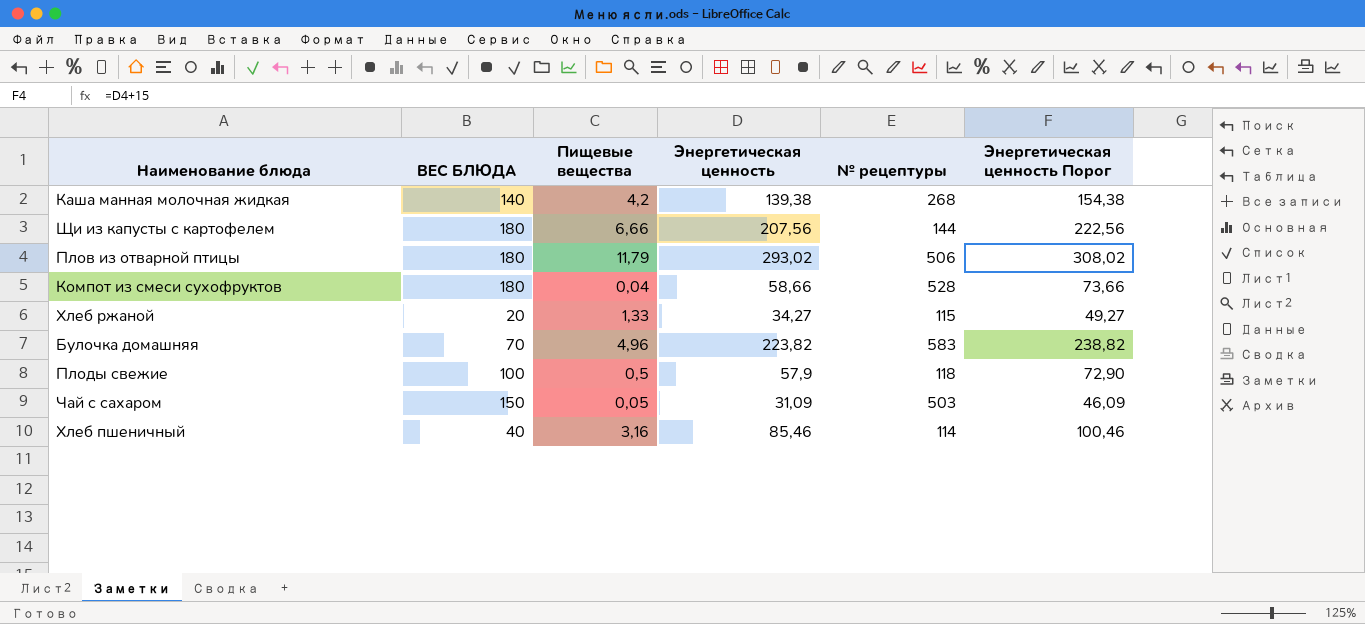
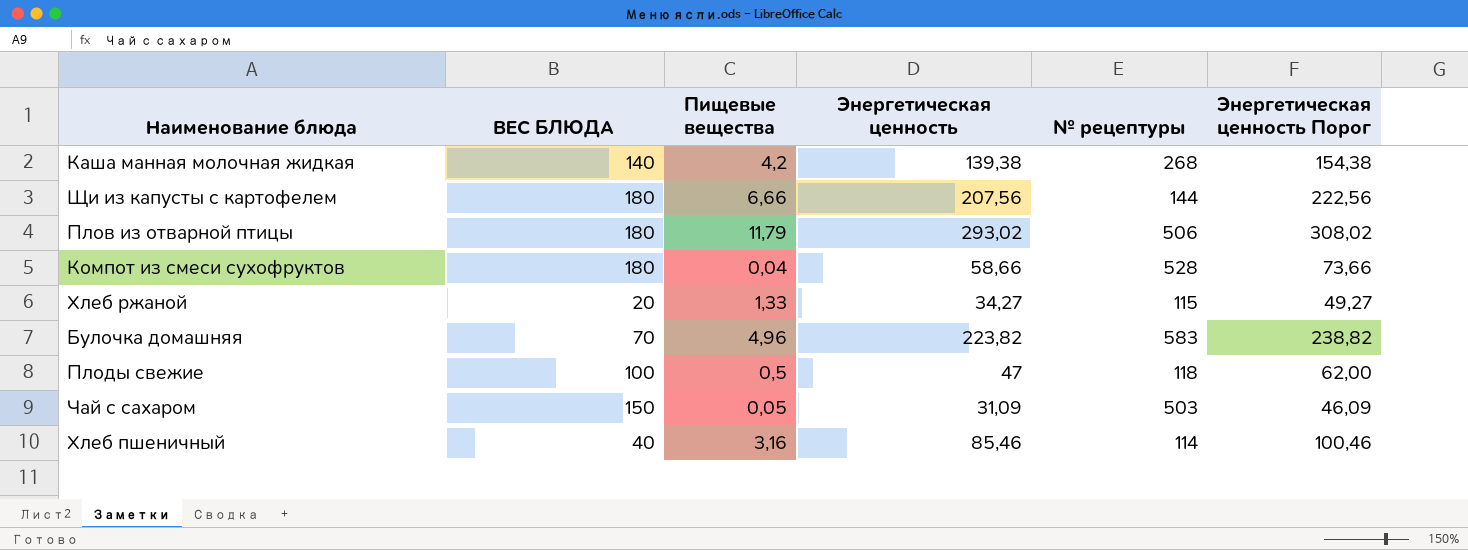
Плоды свежие | Энергетическая ценность: 57,9 -> 47
Плоды свежие | Энергетическая ценность Порог: 72,90 -> 62,00

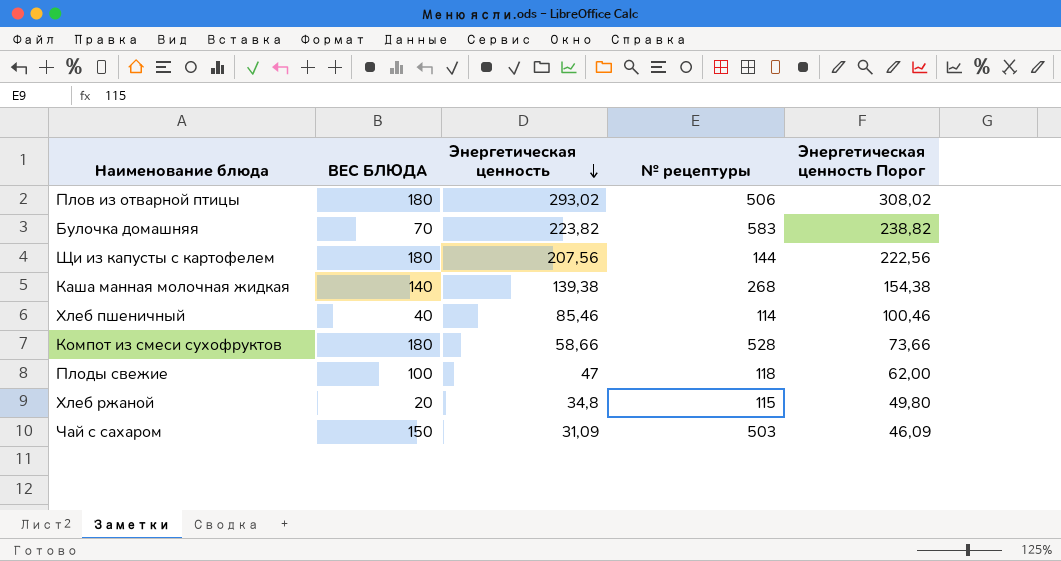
row order: none -> Энергетическая ценность descending
column Пищевые вещества | position: 3 -> none
Хлеб ржаной | Энергетическая ценность: 34,27 -> 34,8
Хлеб ржаной | Энергетическая ценность Порог: 49,27 -> 49,80

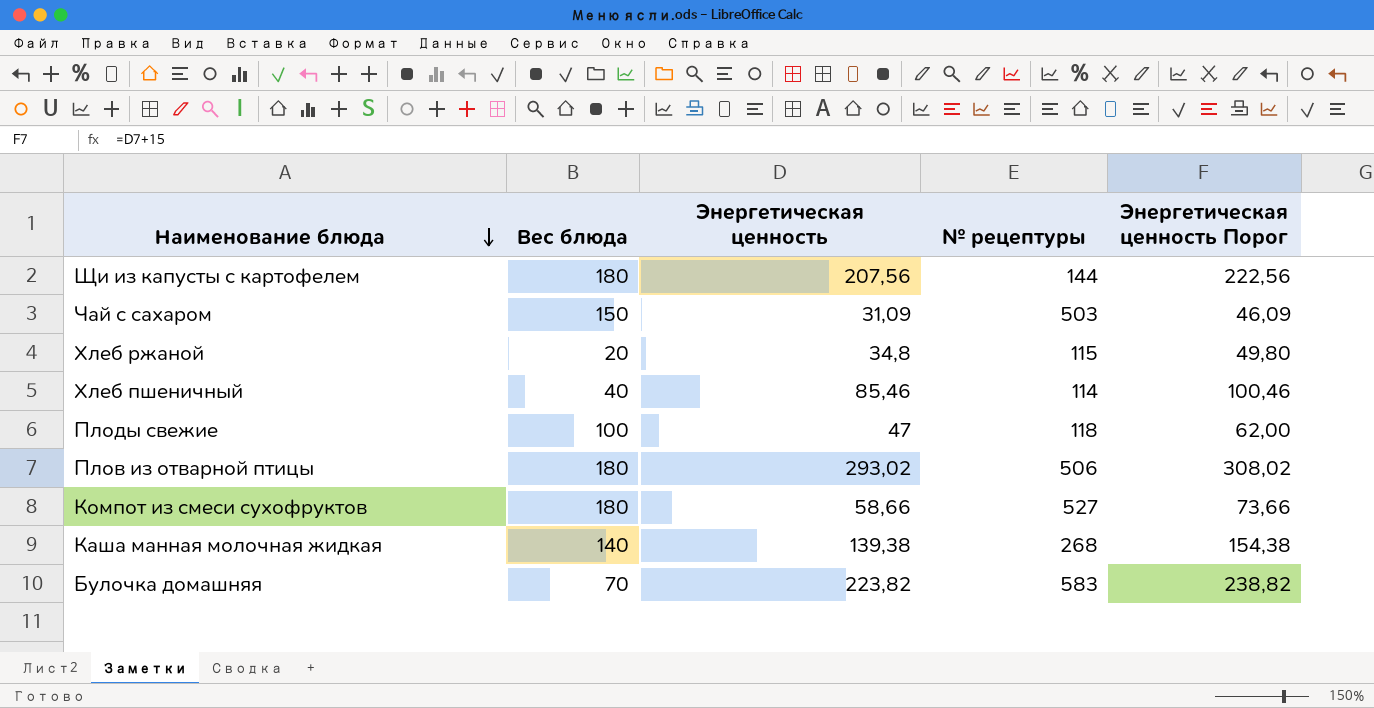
row order: Энергетическая ценность descending -> Наименование блюда descending
column name: ВЕС БЛЮДА -> Вес блюда
Компот из смеси сухофруктов | № рецептуры: 528 -> 527

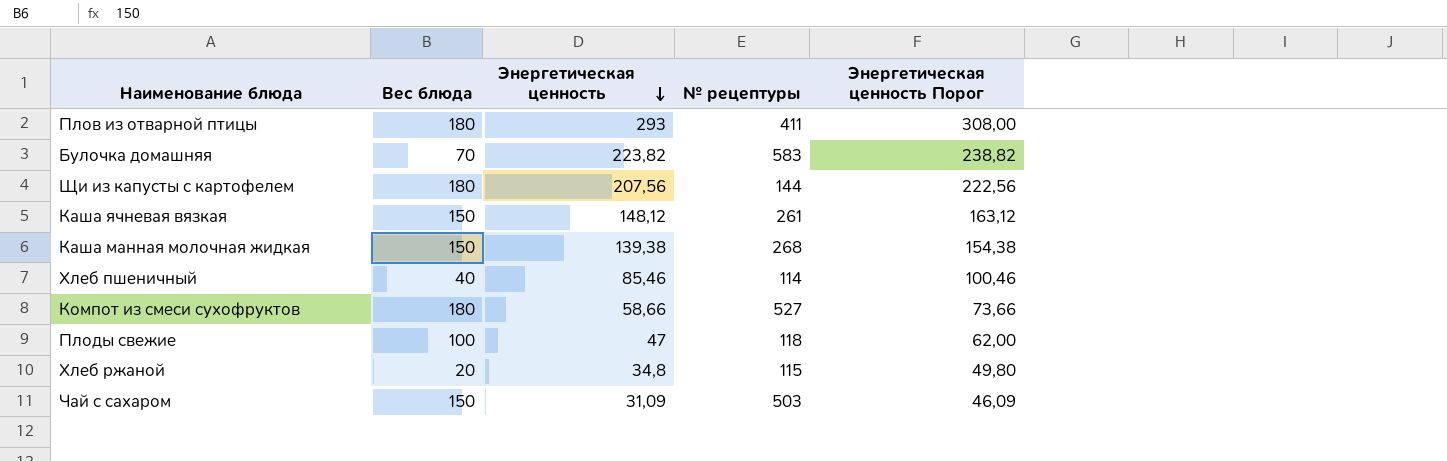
row order: Наименование блюда descending -> Энергетическая ценность descending
Плов из отварной птицы | Энергетическая ценность: 293,02 -> 293
Плов из отварной птицы | № рецептуры: 506 -> 411
Плов из отварной птицы | Энергетическая ценность Порог: 308,02 -> 308,00
row Каша ячневая вязкая: none -> 150 | 148,12 | 261 | 163,12
Каша манная молочная жидкая | Вес блюда: 140 -> 150

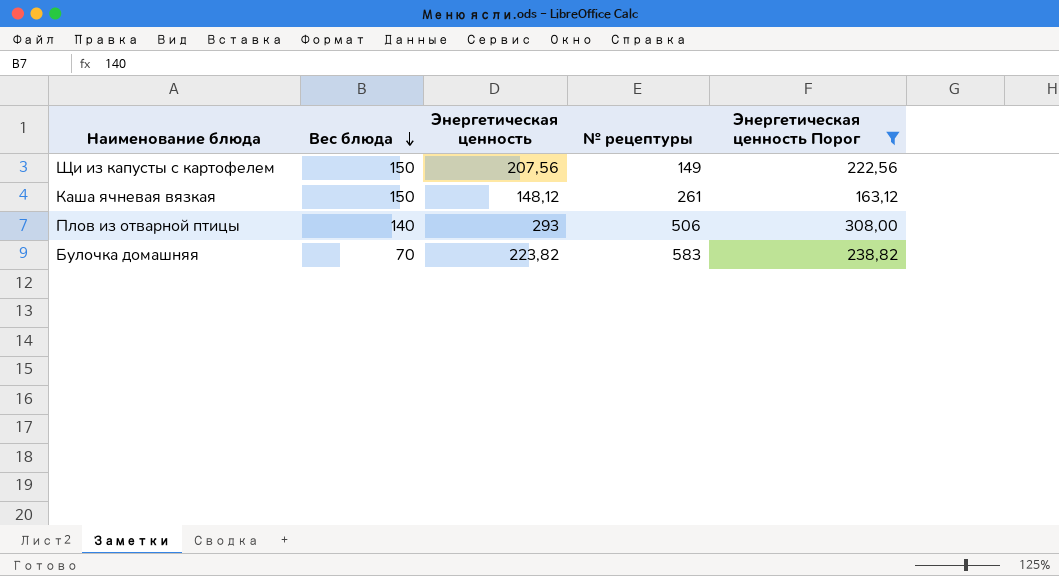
filter: none -> Энергетическая ценность Порог >= 163,12
row order: Энергетическая ценность descending -> Вес блюда descending
Щи из капусты с картофелем | Вес блюда: 180 -> 150
Щи из капусты с картофелем | № рецептуры: 144 -> 149
Плов из отварной птицы | Вес блюда: 180 -> 140
Плов из отварной птицы | № рецептуры: 411 -> 506

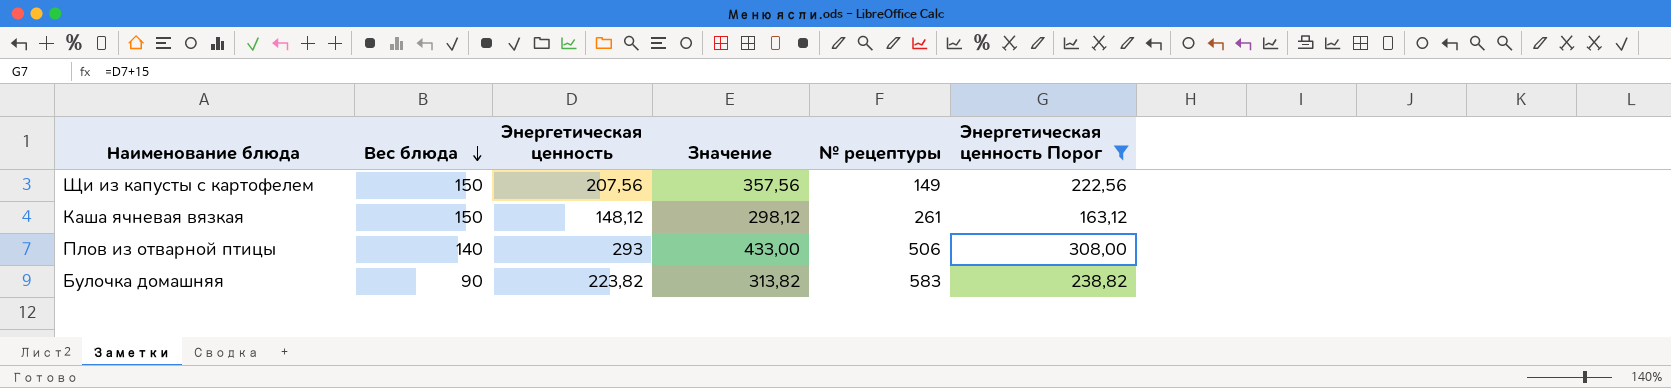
column Значение | formula: none -> [Вес блюда] + [Энергетическая ценность]
Булочка домашняя | Вес блюда: 70 -> 90

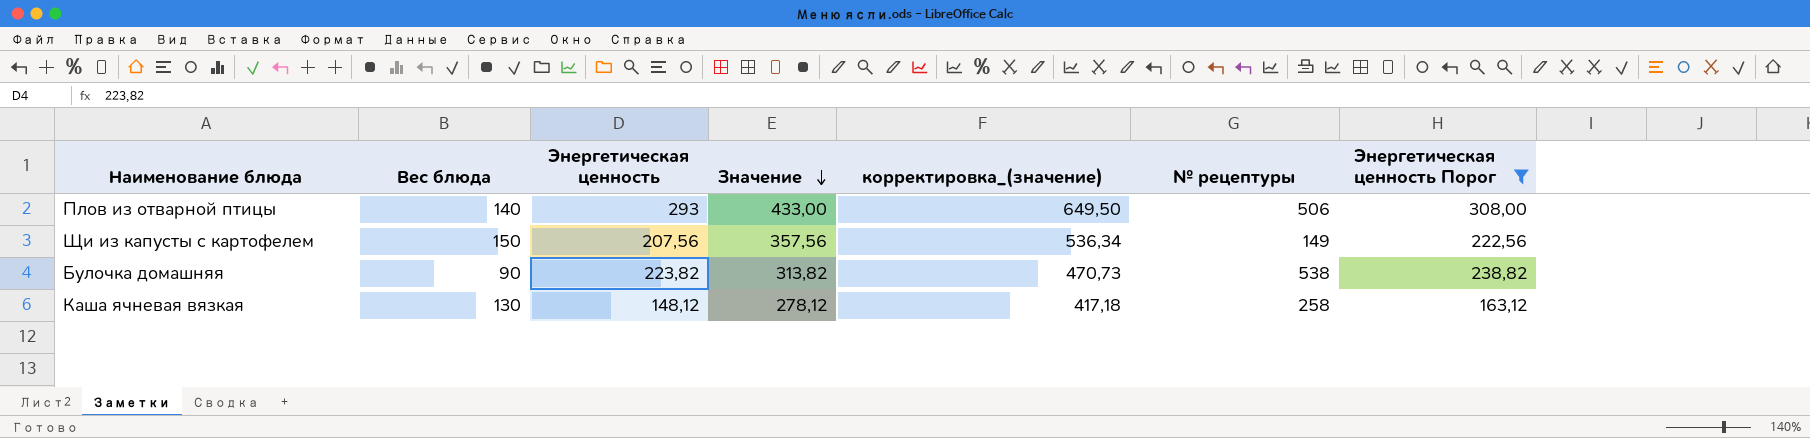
row order: Вес блюда descending -> Значение descending
column корректировка_(значение) | formula: none -> [Значение] * 1,5
Булочка домашняя | № рецептуры: 583 -> 538
Каша ячневая вязкая | Вес блюда: 150 -> 130
Каша ячневая вязкая | Значение: 298,12 -> 278,12
Каша ячневая вязкая | № рецептуры: 261 -> 258

